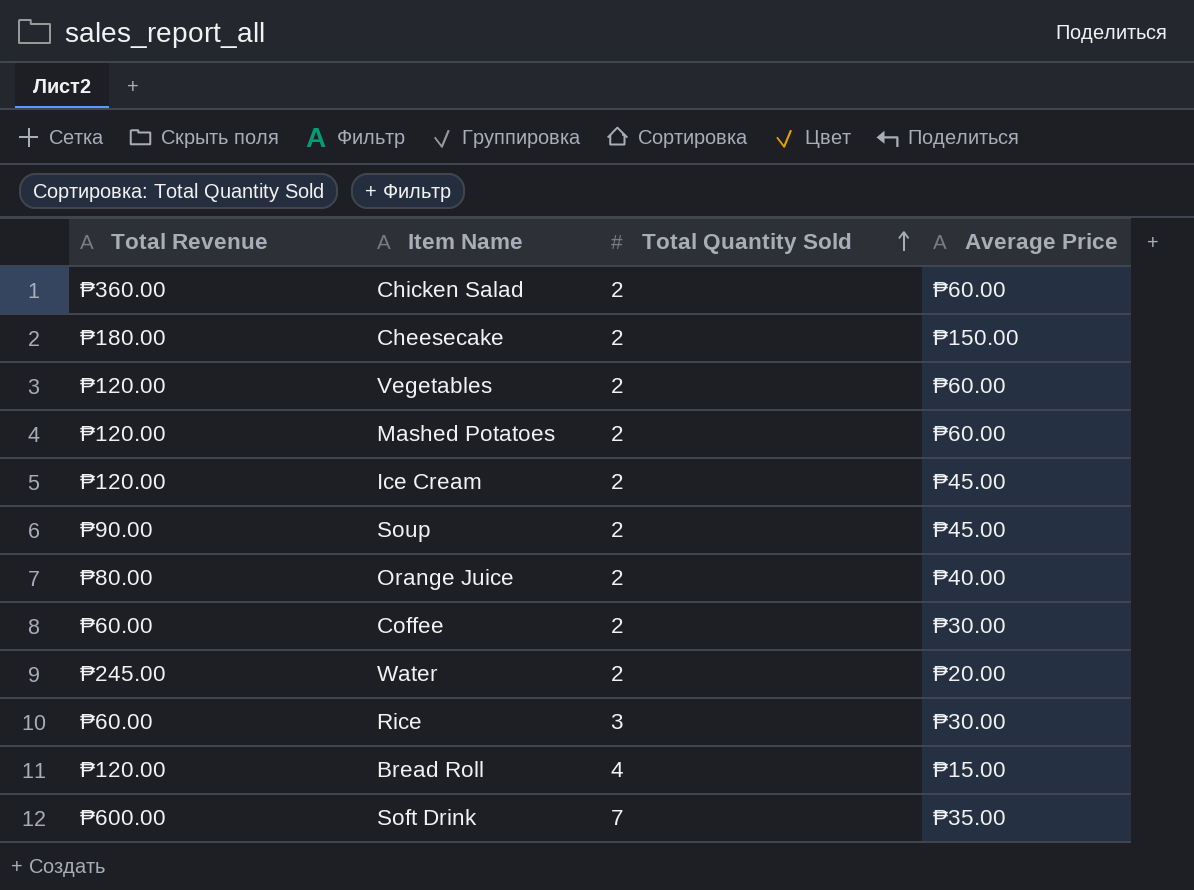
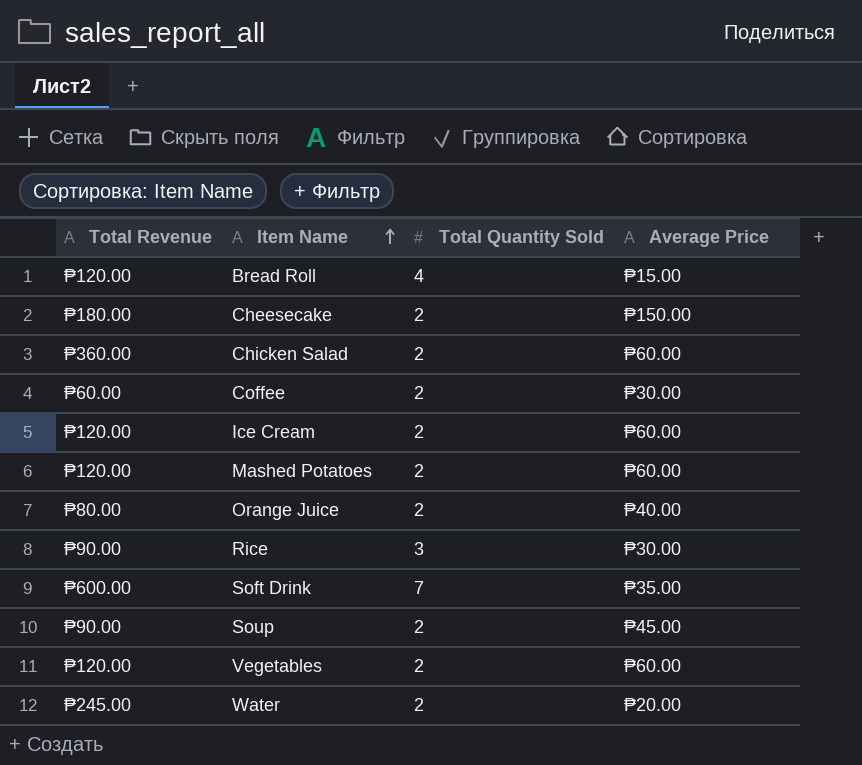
row order: Total Quantity Sold ascending -> Item Name ascending
Ice Cream | Average Price: ₱45.00 -> ₱60.00
Rice | Total Revenue: ₱60.00 -> ₱90.00

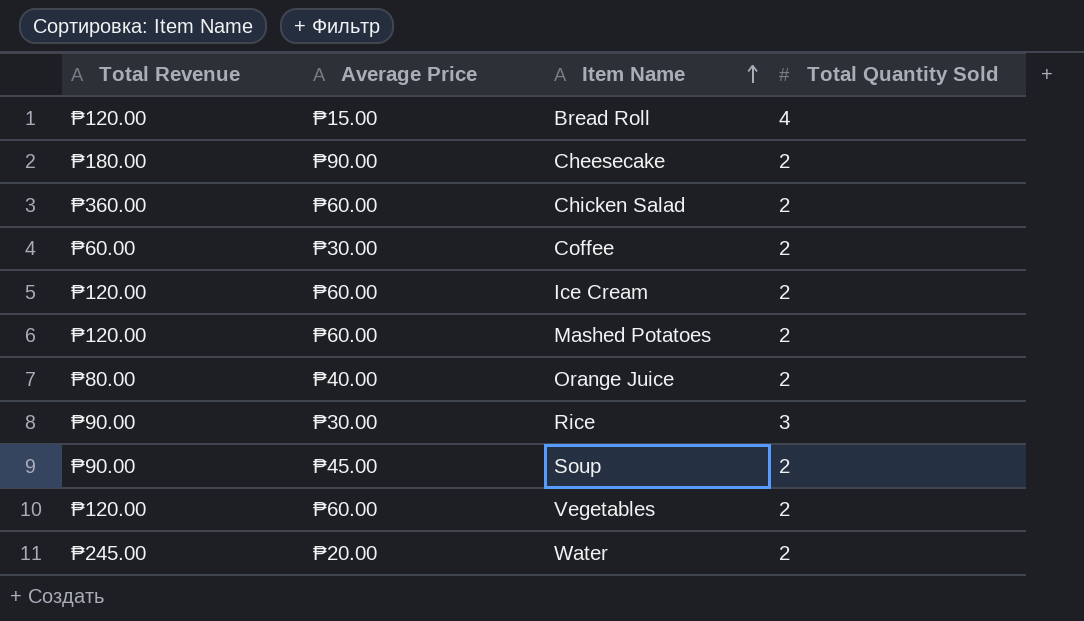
column Average Price | position: 4 -> 2
row Soft Drink: ₱600.00 | 7 | ₱35.00 -> none
Cheesecake | Average Price: ₱150.00 -> ₱90.00

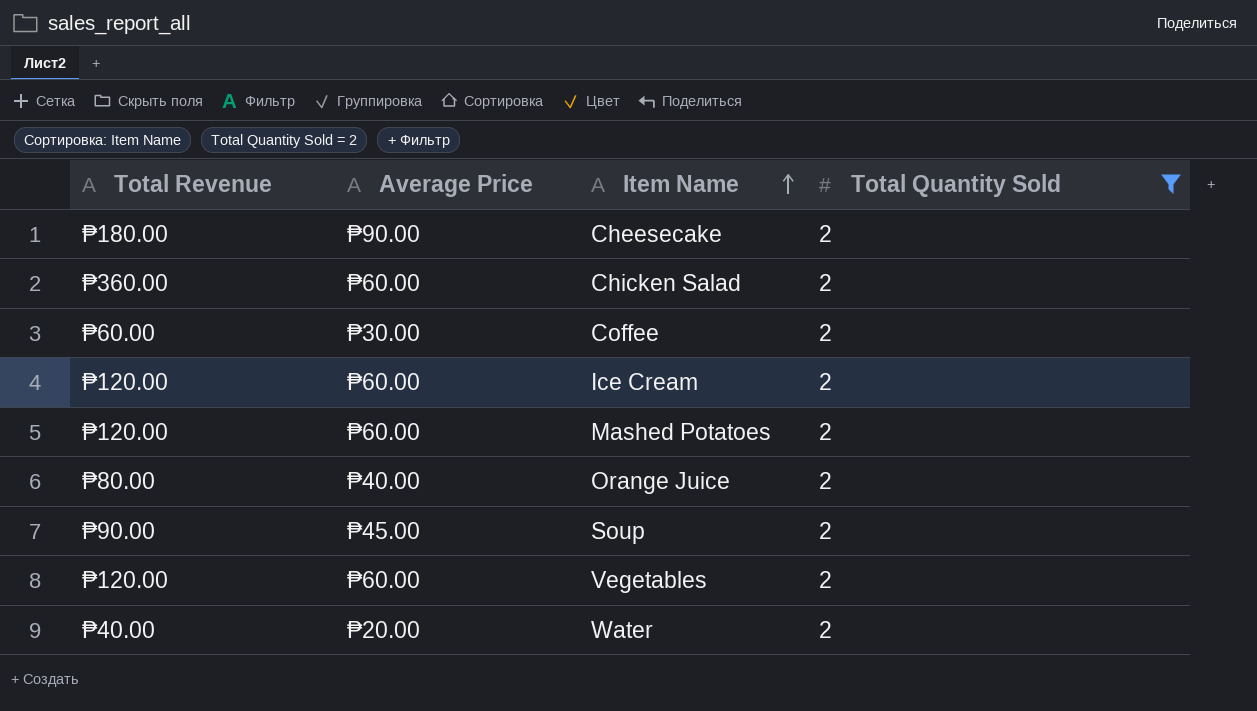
filter: none -> Total Quantity Sold = 2
Water | Total Revenue: ₱245.00 -> ₱40.00

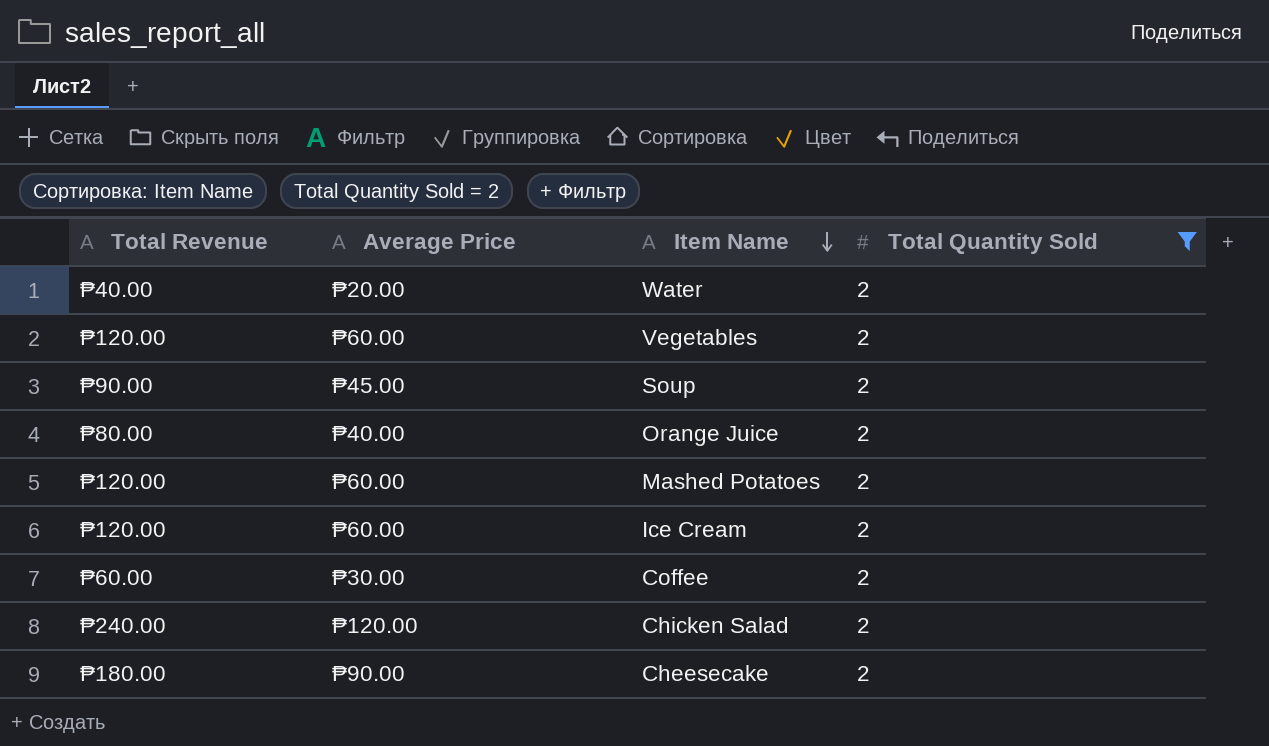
row order: Item Name ascending -> Item Name descending
Chicken Salad | Total Revenue: ₱360.00 -> ₱240.00
Chicken Salad | Average Price: ₱60.00 -> ₱120.00

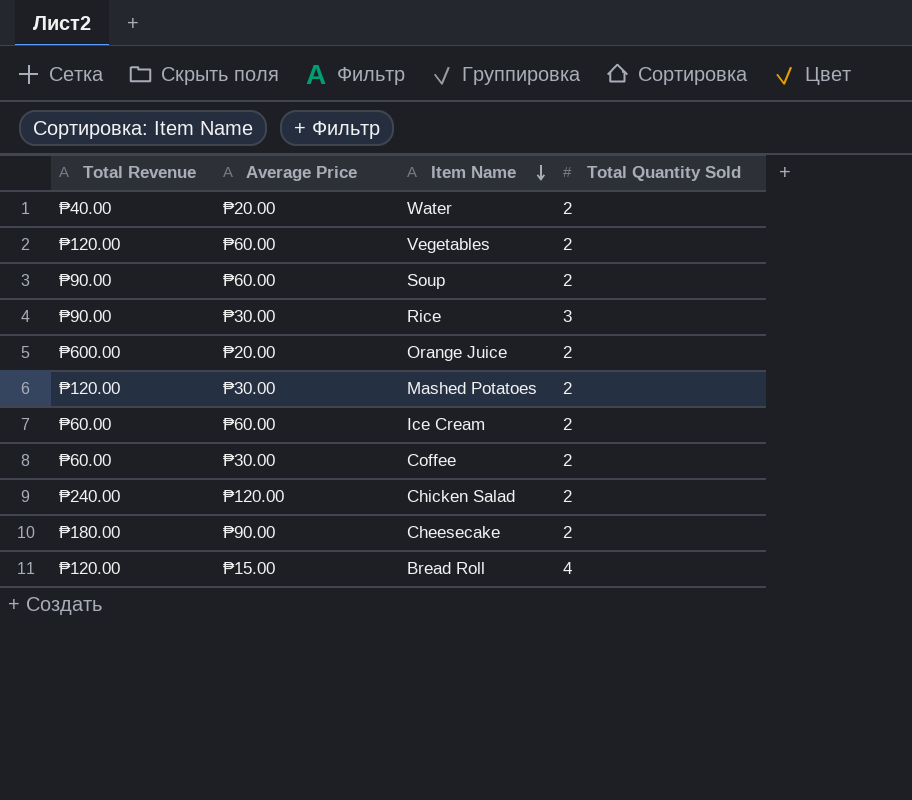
filter: Total Quantity Sold = 2 -> none
Soup | Average Price: ₱45.00 -> ₱60.00
Orange Juice | Total Revenue: ₱80.00 -> ₱600.00
Orange Juice | Average Price: ₱40.00 -> ₱20.00
Mashed Potatoes | Average Price: ₱60.00 -> ₱30.00
Ice Cream | Total Revenue: ₱120.00 -> ₱60.00

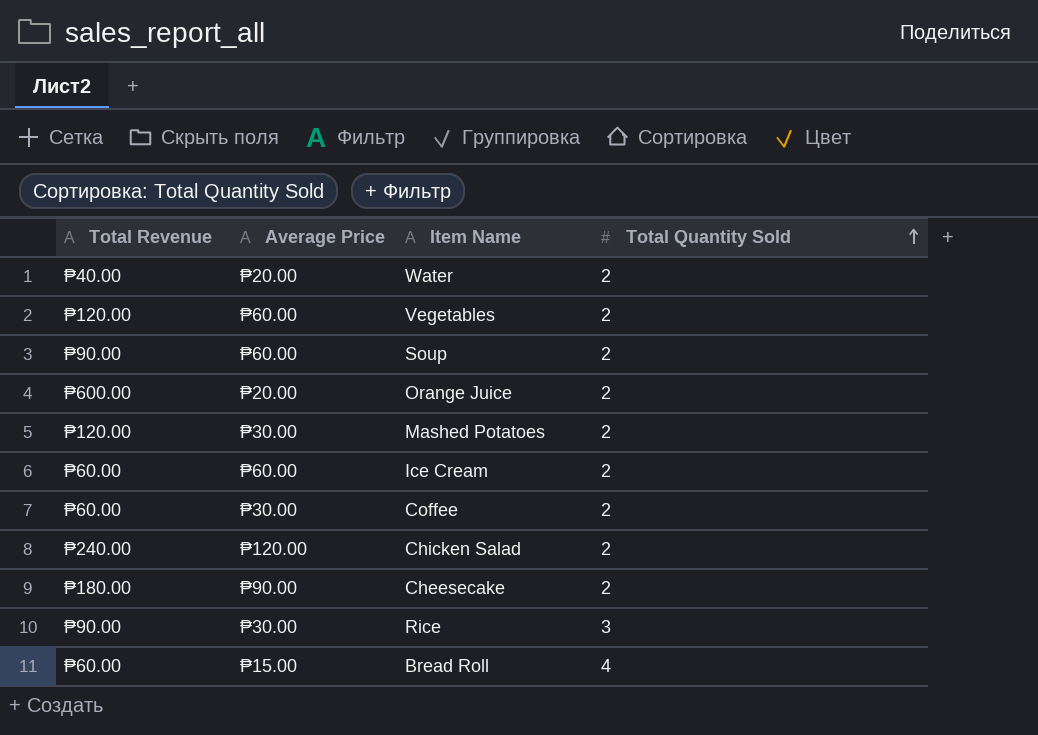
row order: Item Name descending -> Total Quantity Sold ascending
Bread Roll | Total Revenue: ₱120.00 -> ₱60.00

